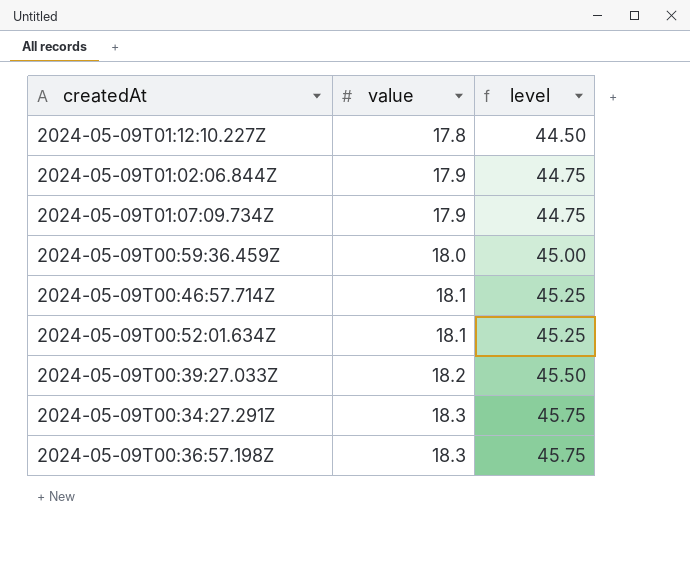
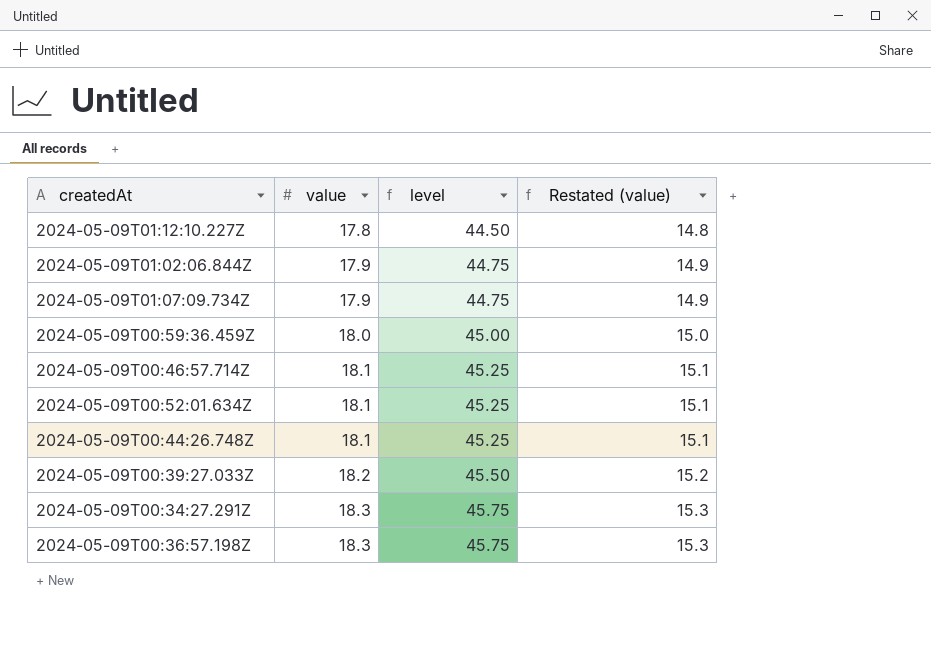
column Restated (value) | formula: none -> [value] - 3
row 2024-05-09T00:44:26.748Z: none -> 18.1 | 45.25 | 15.1

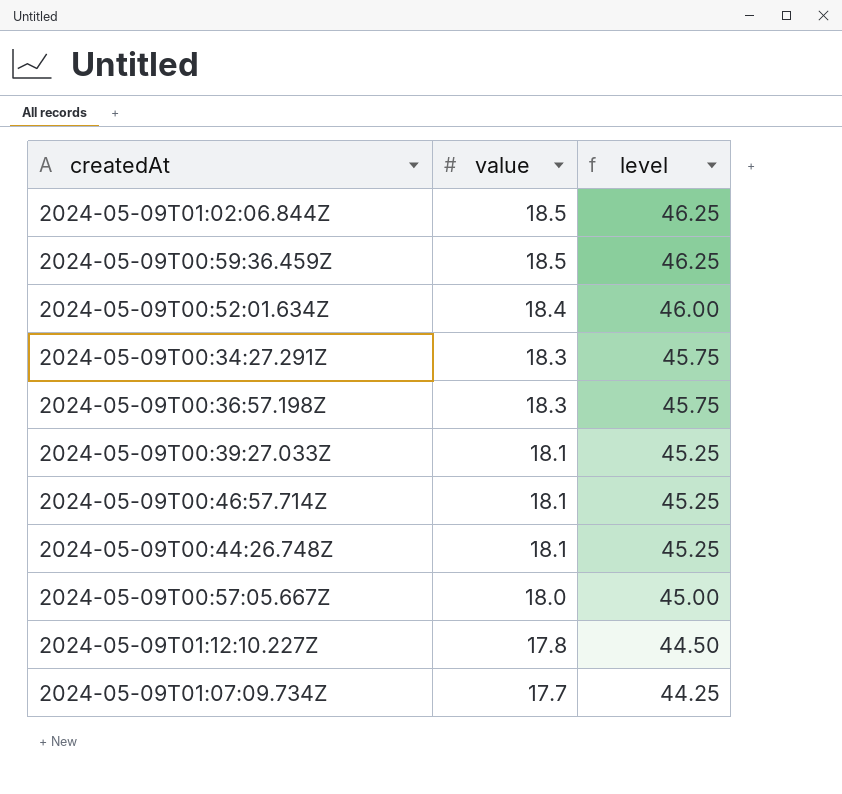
row order: value ascending -> value descending
column Restated (value) | formula: [value] - 3 -> none
2024-05-09T01:02:06.844Z | value: 17.9 -> 18.5
2024-05-09T01:02:06.844Z | level: 44.75 -> 46.25
2024-05-09T00:59:36.459Z | value: 18.0 -> 18.5
2024-05-09T00:59:36.459Z | level: 45.00 -> 46.25
2024-05-09T00:52:01.634Z | value: 18.1 -> 18.4
2024-05-09T00:52:01.634Z | level: 45.25 -> 46.00
2024-05-09T00:39:27.033Z | value: 18.2 -> 18.1
2024-05-09T00:39:27.033Z | level: 45.50 -> 45.25
row 2024-05-09T00:57:05.667Z: none -> 18.0 | 45.00
2024-05-09T01:07:09.734Z | value: 17.9 -> 17.7
2024-05-09T01:07:09.734Z | level: 44.75 -> 44.25

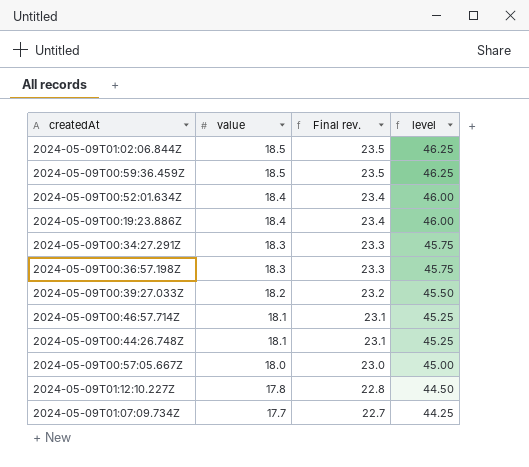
column Final rev. | formula: none -> [value] + 5
row 2024-05-09T00:19:23.886Z: none -> 18.4 | 23.4 | 46.00
2024-05-09T00:39:27.033Z | value: 18.1 -> 18.2
2024-05-09T00:39:27.033Z | level: 45.25 -> 45.50

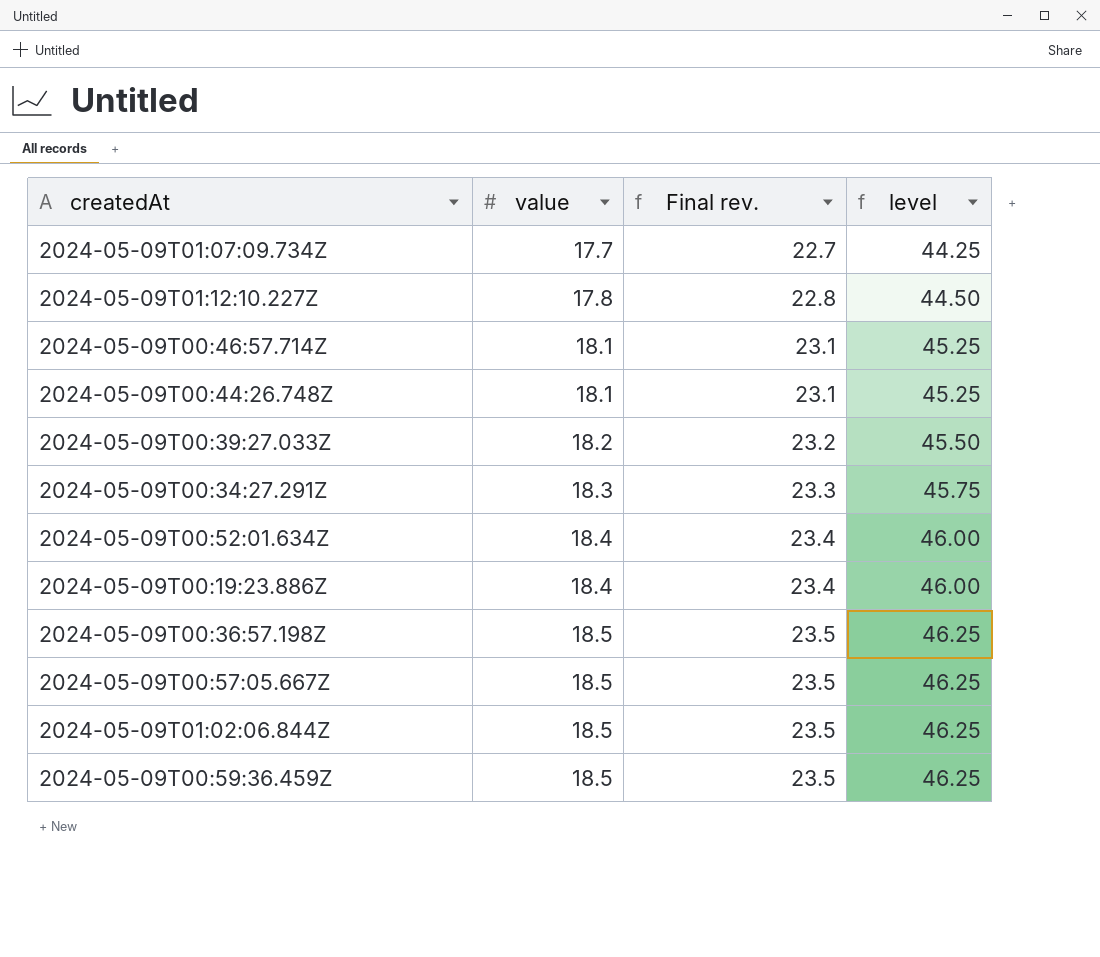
row order: value descending -> value ascending
2024-05-09T00:36:57.198Z | value: 18.3 -> 18.5
2024-05-09T00:36:57.198Z | Final rev.: 23.3 -> 23.5
2024-05-09T00:36:57.198Z | level: 45.75 -> 46.25
2024-05-09T00:57:05.667Z | value: 18.0 -> 18.5
2024-05-09T00:57:05.667Z | Final rev.: 23.0 -> 23.5
2024-05-09T00:57:05.667Z | level: 45.00 -> 46.25

